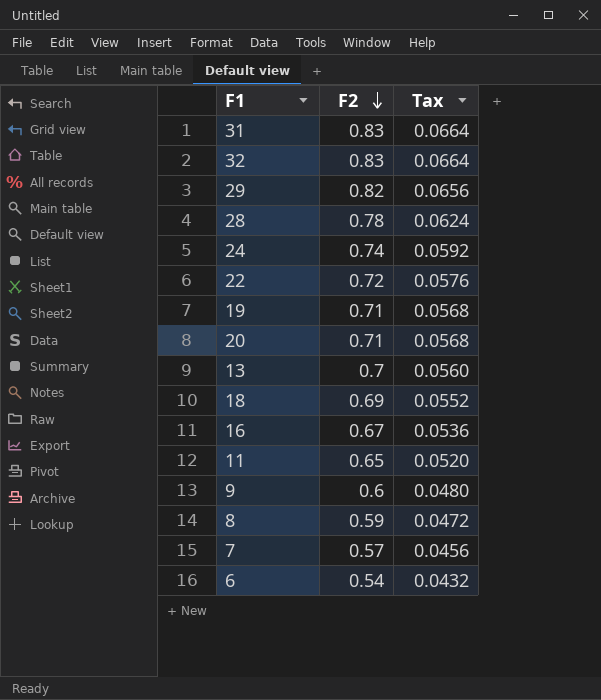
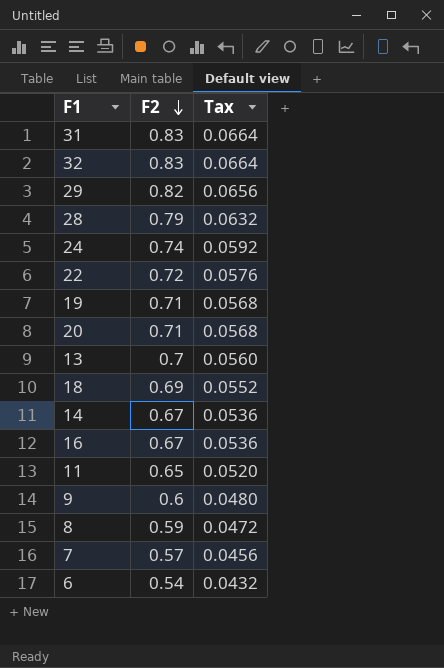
28 | F2: 0.78 -> 0.79
28 | Tax: 0.0624 -> 0.0632
row 14: none -> 0.67 | 0.0536

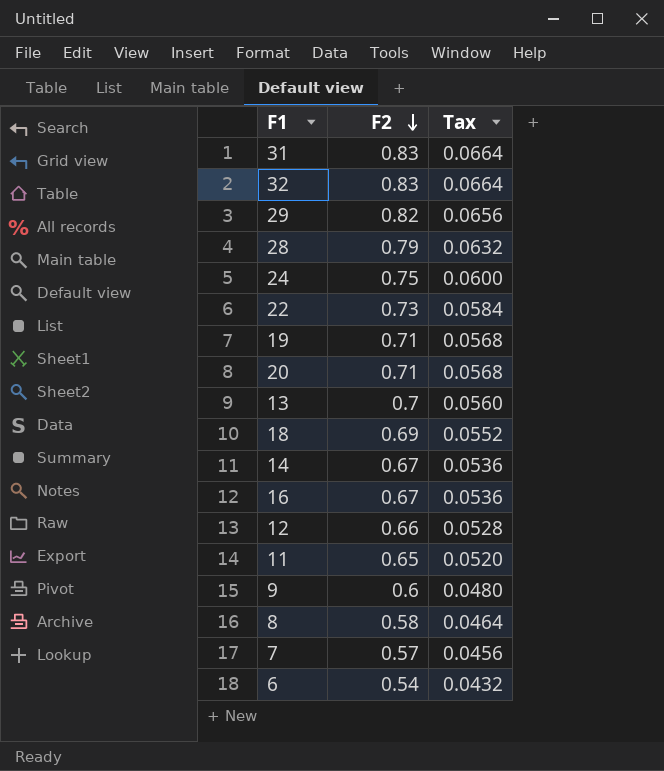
24 | F2: 0.74 -> 0.75
24 | Tax: 0.0592 -> 0.0600
22 | F2: 0.72 -> 0.73
22 | Tax: 0.0576 -> 0.0584
row 12: none -> 0.66 | 0.0528
8 | F2: 0.59 -> 0.58
8 | Tax: 0.0472 -> 0.0464

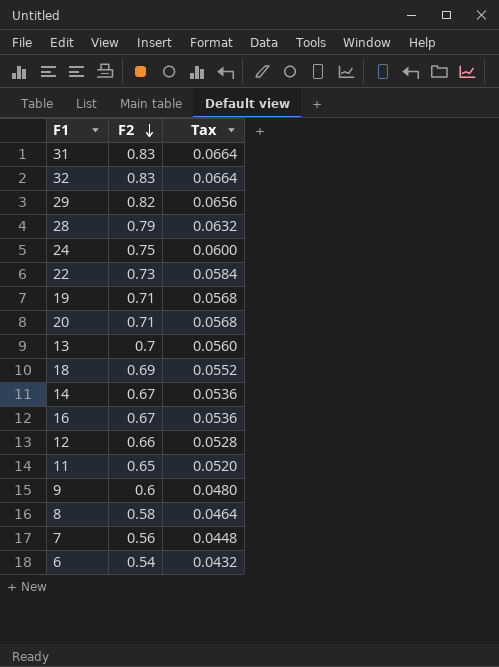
7 | F2: 0.57 -> 0.56
7 | Tax: 0.0456 -> 0.0448

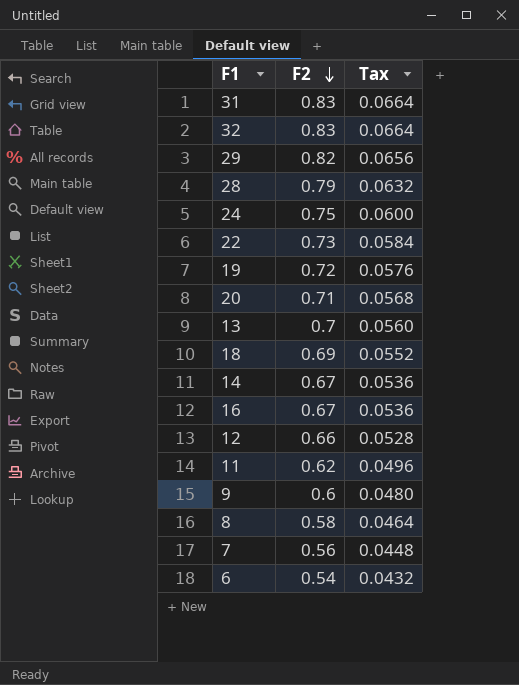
19 | F2: 0.71 -> 0.72
19 | Tax: 0.0568 -> 0.0576
11 | F2: 0.65 -> 0.62
11 | Tax: 0.0520 -> 0.0496

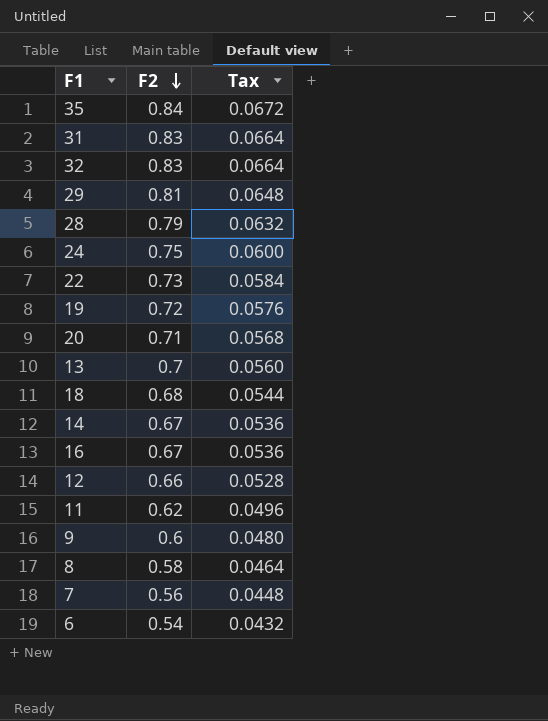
row 35: none -> 0.84 | 0.0672
29 | F2: 0.82 -> 0.81
29 | Tax: 0.0656 -> 0.0648
18 | F2: 0.69 -> 0.68
18 | Tax: 0.0552 -> 0.0544

